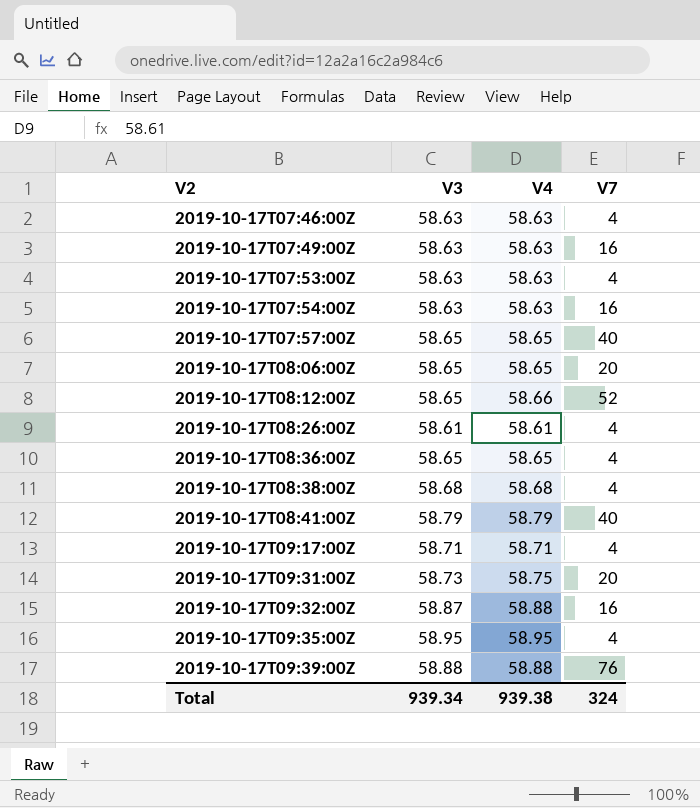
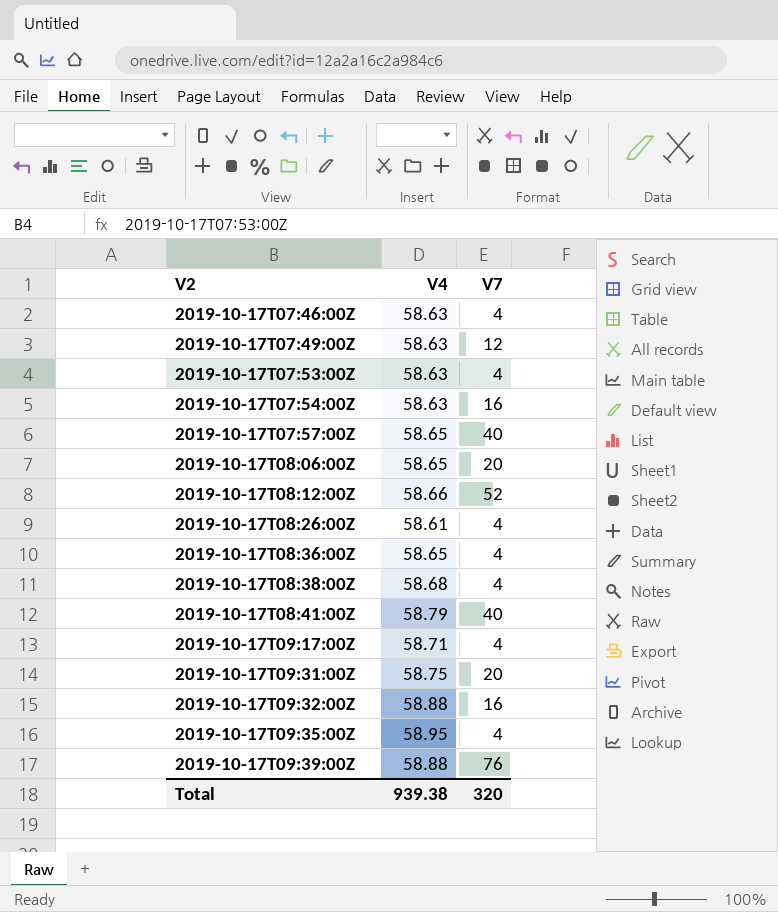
column V3 | position: 2 -> none
2019-10-17T07:49:00Z | V7: 16 -> 12
Total | V7: 324 -> 320

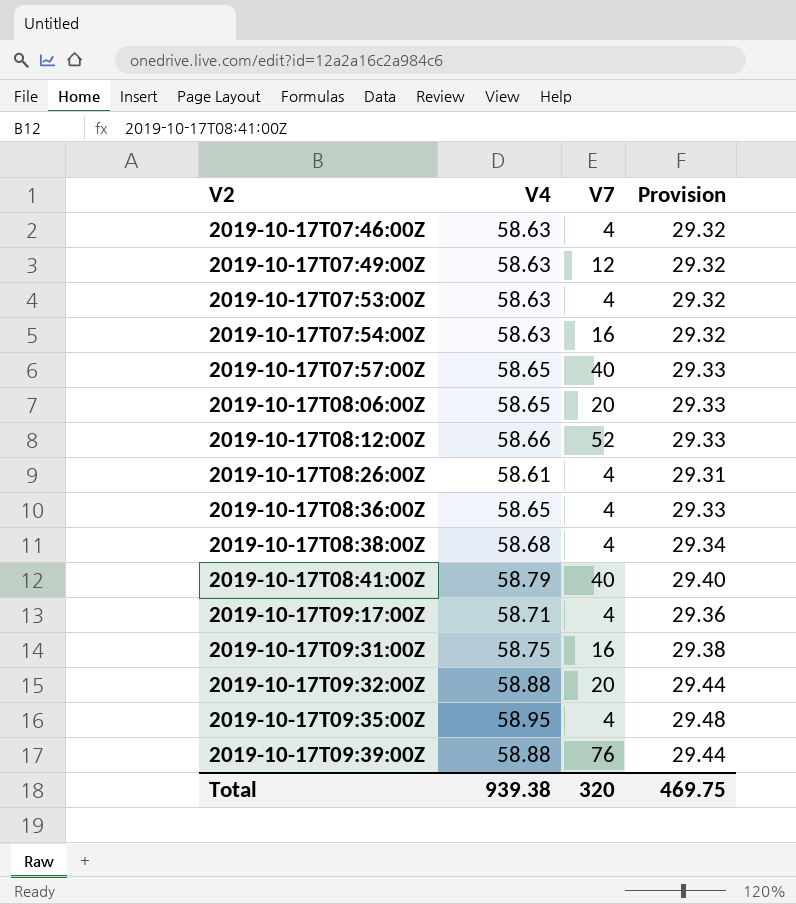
column Provision | formula: none -> [V4] * 0.5
2019-10-17T09:31:00Z | V7: 20 -> 16
2019-10-17T09:32:00Z | V7: 16 -> 20

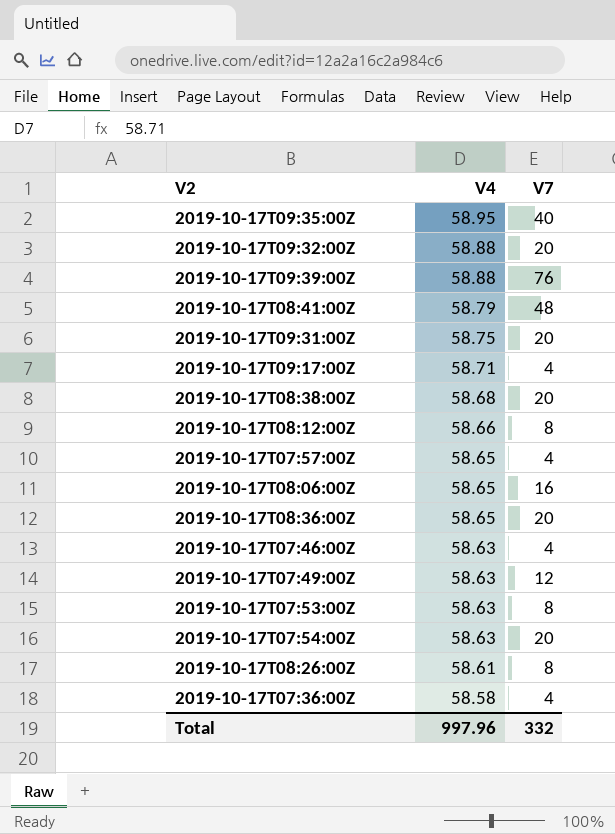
row order: V2 ascending -> V4 descending
column Provision | formula: [V4] * 0.5 -> none
2019-10-17T09:35:00Z | V7: 4 -> 40
2019-10-17T08:41:00Z | V7: 40 -> 48
2019-10-17T09:31:00Z | V7: 16 -> 20
2019-10-17T08:38:00Z | V7: 4 -> 20
2019-10-17T08:12:00Z | V7: 52 -> 8
2019-10-17T07:57:00Z | V7: 40 -> 4
2019-10-17T08:06:00Z | V7: 20 -> 16
2019-10-17T08:36:00Z | V7: 4 -> 20
2019-10-17T07:53:00Z | V7: 4 -> 8
2019-10-17T07:54:00Z | V7: 16 -> 20
2019-10-17T08:26:00Z | V7: 4 -> 8
row 2019-10-17T07:36:00Z: none -> 58.58 | 4
Total | V4: 939.38 -> 997.96
Total | V7: 320 -> 332

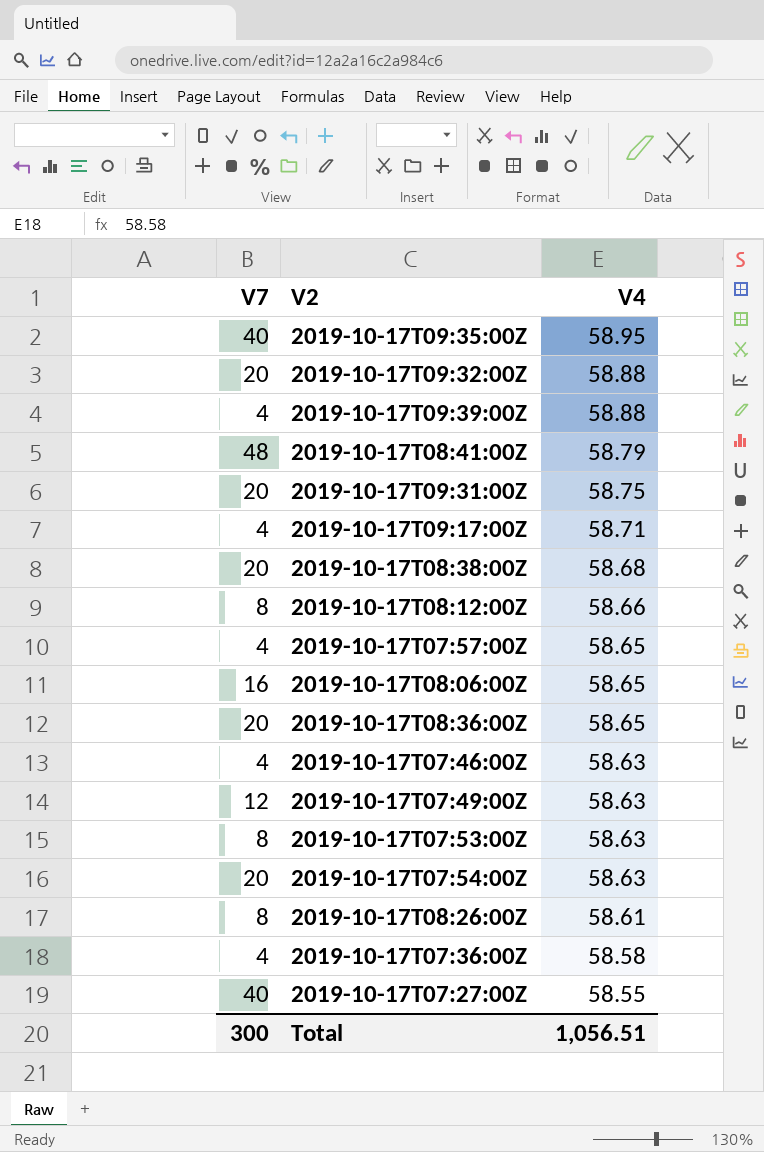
column V7 | position: 3 -> 1
2019-10-17T09:39:00Z | V7: 76 -> 4
row 2019-10-17T07:27:00Z: none -> 40 | 58.55
Total | V7: 332 -> 300
Total | V4: 997.96 -> 1,056.51

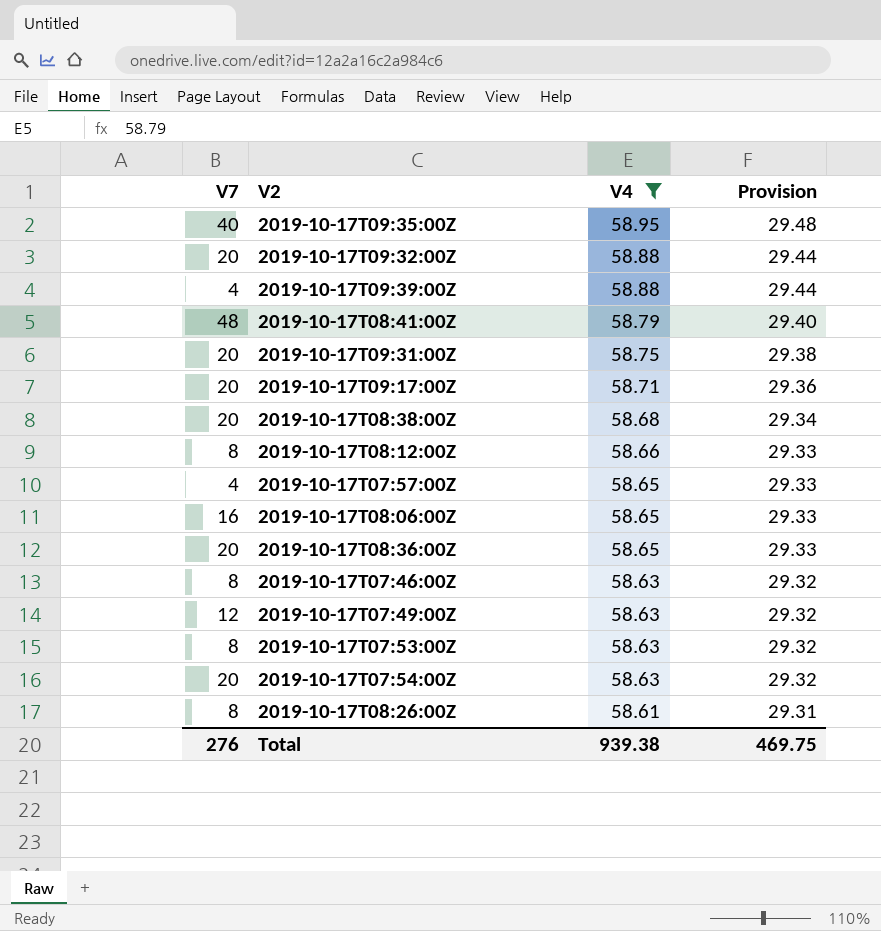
filter: none -> V4 >= 58.61
column Provision | formula: none -> [V4] * 0.5
2019-10-17T09:17:00Z | V7: 4 -> 20
2019-10-17T07:46:00Z | V7: 4 -> 8
Total | V7: 300 -> 276
Total | V4: 1,056.51 -> 939.38

